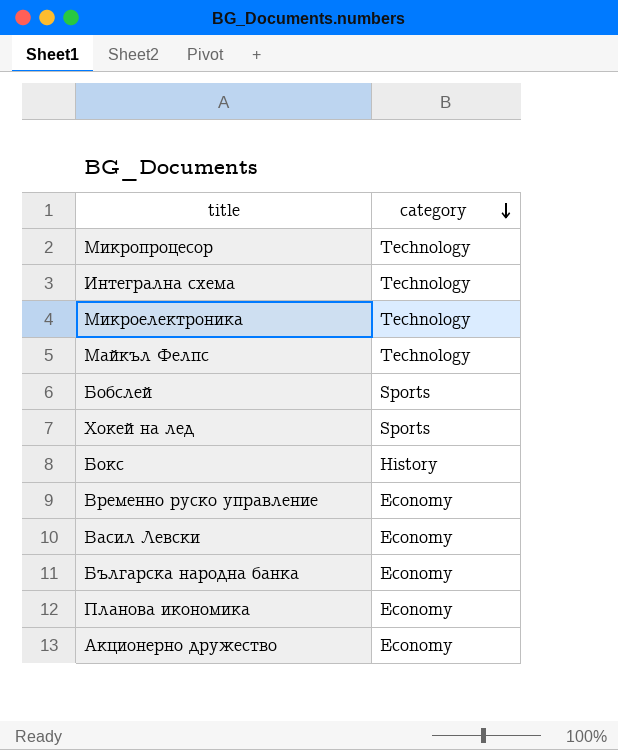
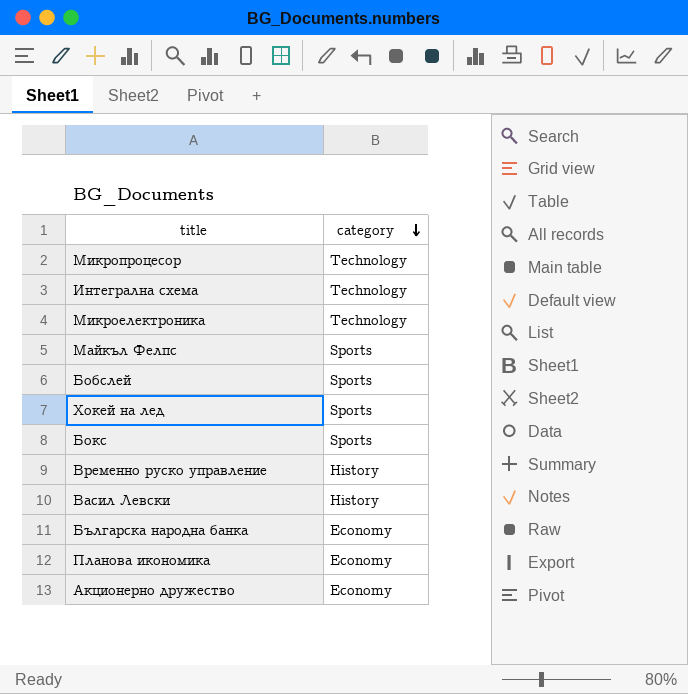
Майкъл Фелпс | category: Technology -> Sports
Бокс | category: History -> Sports
Временно руско управление | category: Economy -> History
Васил Левски | category: Economy -> History

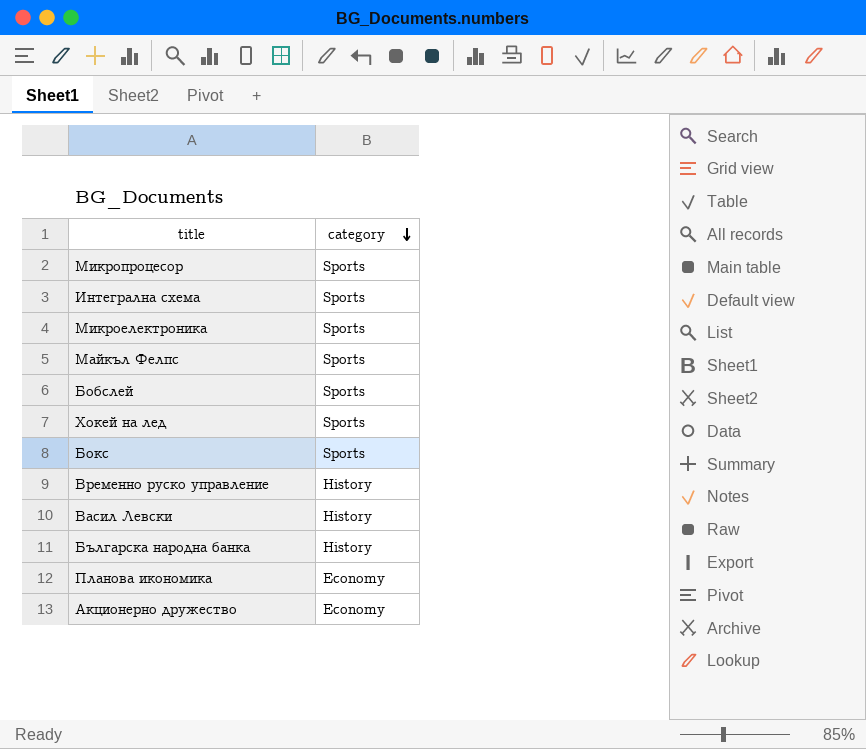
Микропроцесор | category: Technology -> Sports
Интегрална схема | category: Technology -> Sports
Микроелектроника | category: Technology -> Sports
Българска народна банка | category: Economy -> History

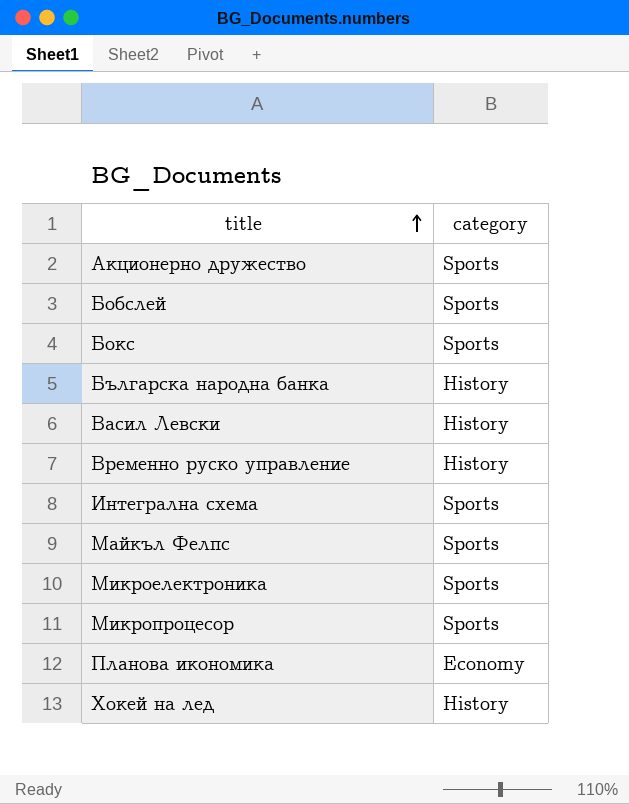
row order: category descending -> title ascending
Акционерно дружество | category: Economy -> Sports
Хокей на лед | category: Sports -> History

